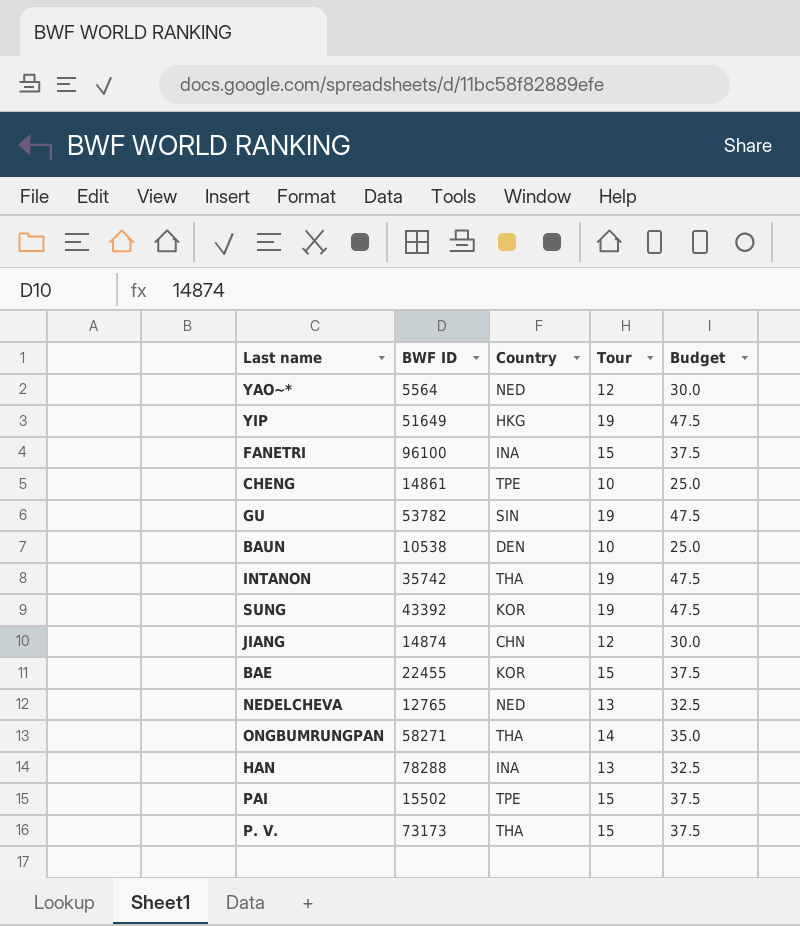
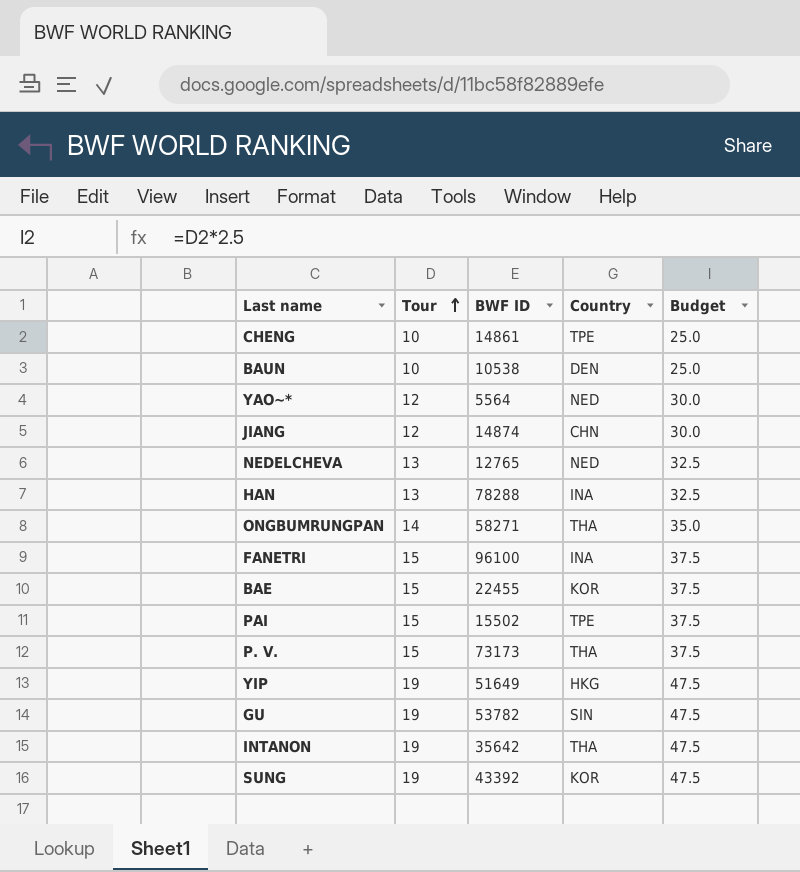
row order: none -> Tour ascending
column Tour | position: 4 -> 2
INTANON | BWF ID: 35742 -> 35642

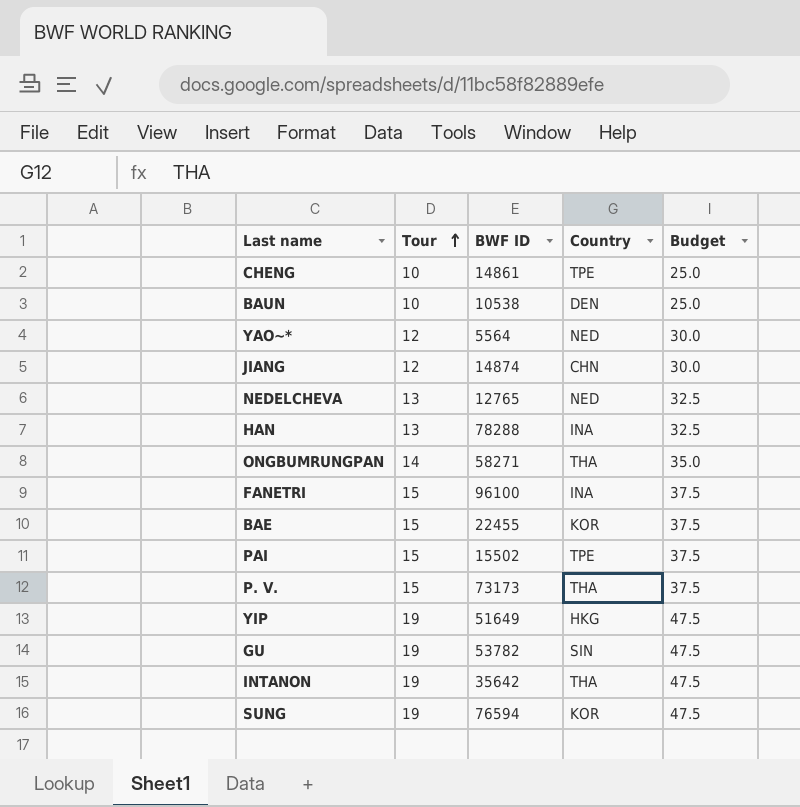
SUNG | BWF ID: 43392 -> 76594

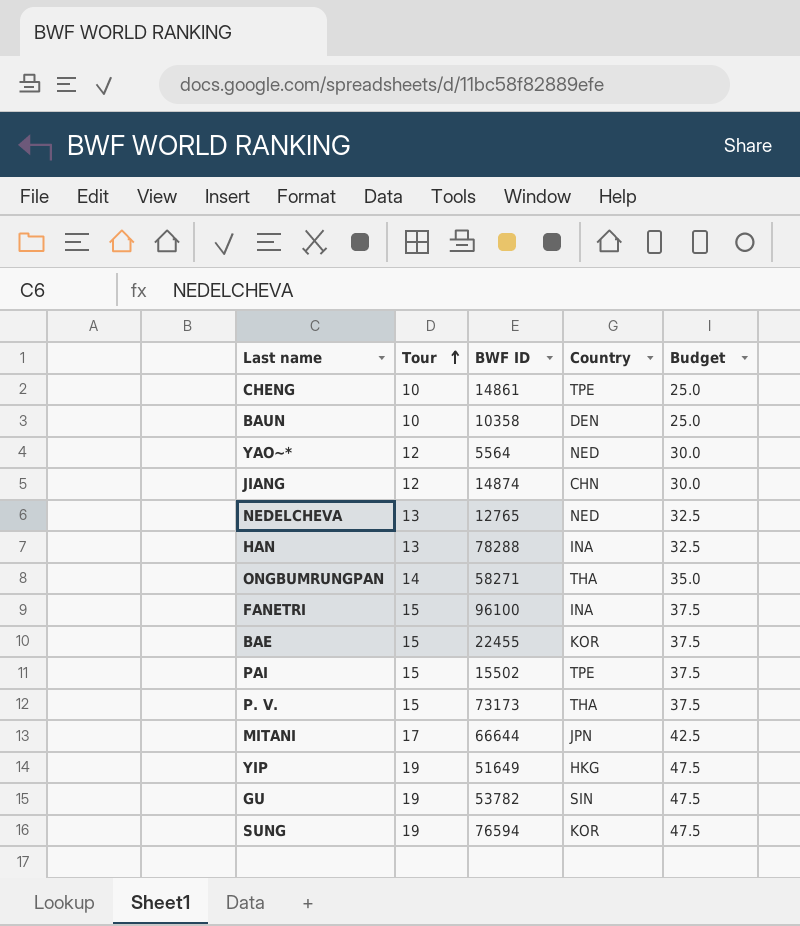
row INTANON: 19 | 35642 | THA | 47.5 -> none
BAUN | BWF ID: 10538 -> 10358
row MITANI: none -> 17 | 66644 | JPN | 42.5

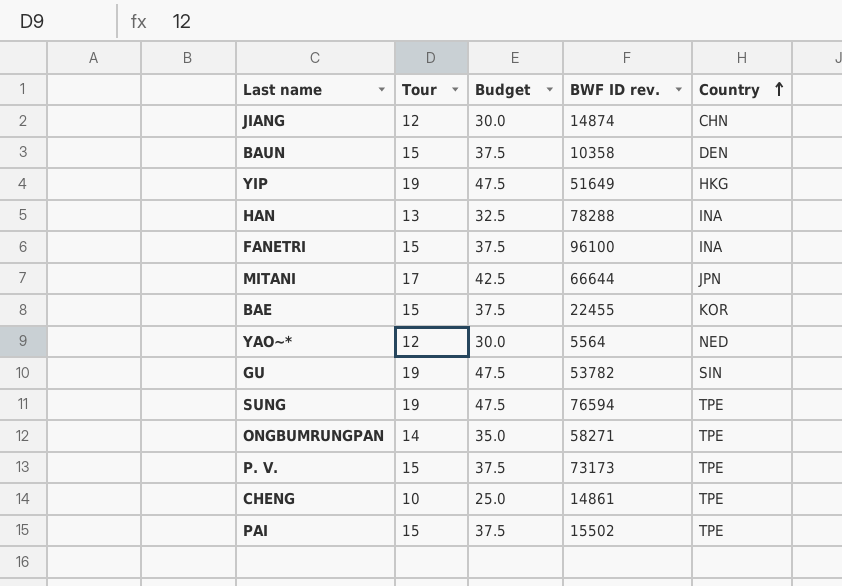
row order: Tour ascending -> Country ascending
column Budget | position: 5 -> 3
column name: BWF ID -> BWF ID rev.
row NEDELCHEVA: 13 | 12765 | NED | 32.5 -> none
BAUN | Tour: 10 -> 15
BAUN | Budget: 25.0 -> 37.5
SUNG | Country: KOR -> TPE
ONGBUMRUNGPAN | Country: THA -> TPE
P. V. | Country: THA -> TPE

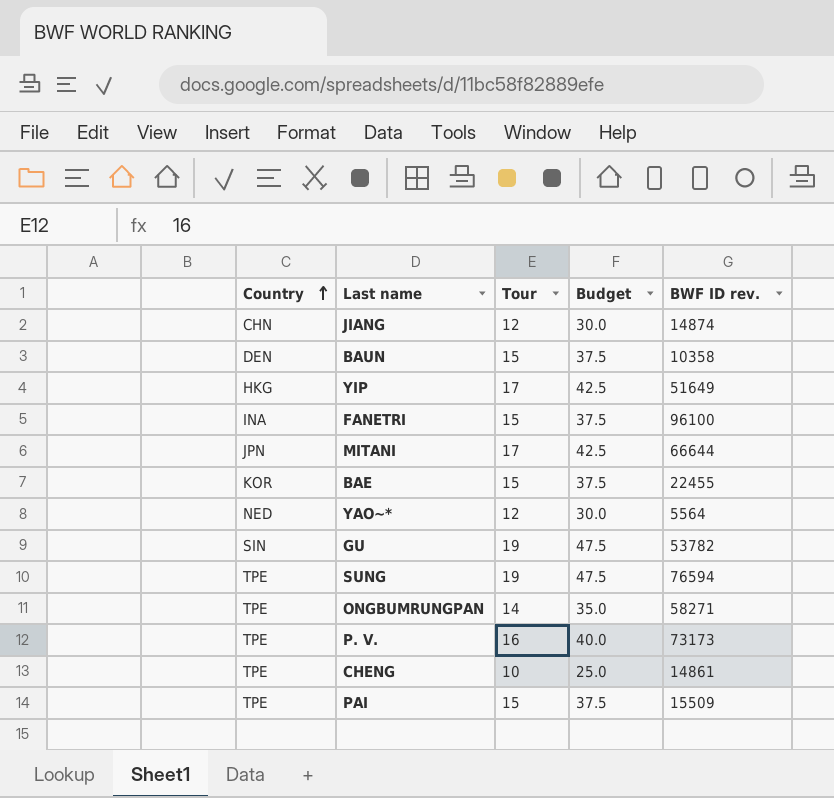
column Country | position: 5 -> 1
row HAN: 13 | 32.5 | 78288 | INA -> none
YIP | Tour: 19 -> 17
YIP | Budget: 47.5 -> 42.5
P. V. | Tour: 15 -> 16
P. V. | Budget: 37.5 -> 40.0
PAI | BWF ID rev.: 15502 -> 15509

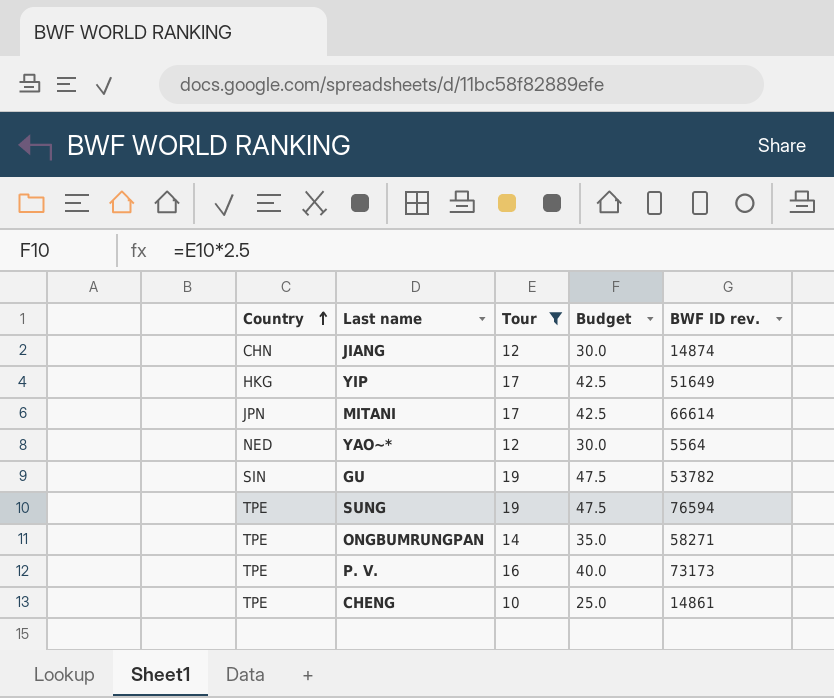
filter: none -> Tour != 15
MITANI | BWF ID rev.: 66644 -> 66614

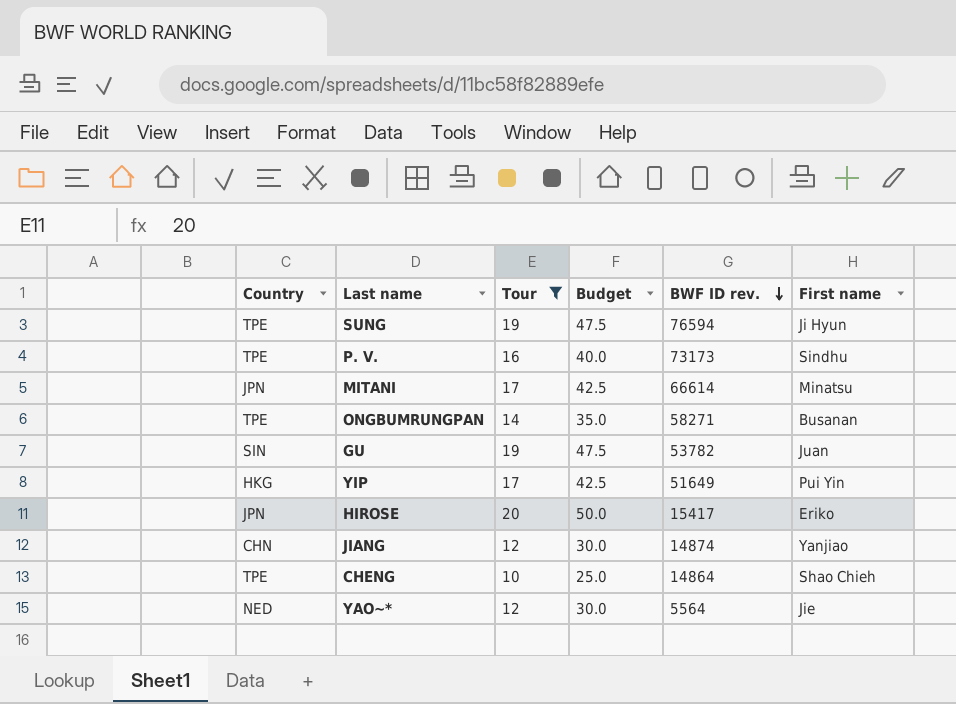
row order: Country ascending -> BWF ID rev. descending
column First name | position: none -> 6
row HIROSE: none -> JPN | 20 | 50.0 | 15417 | Eriko
CHENG | BWF ID rev.: 14861 -> 14864

